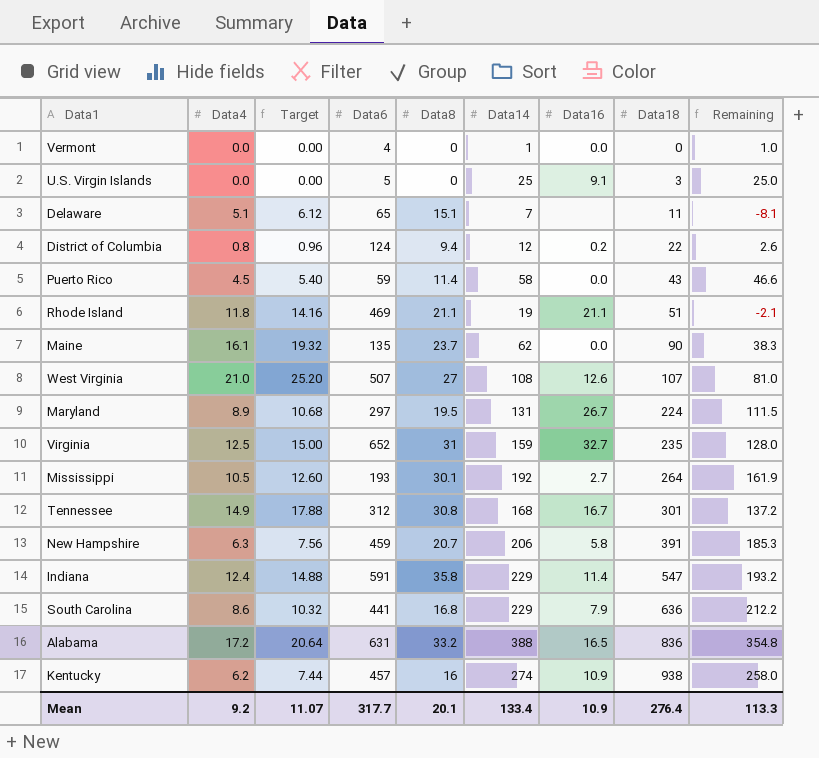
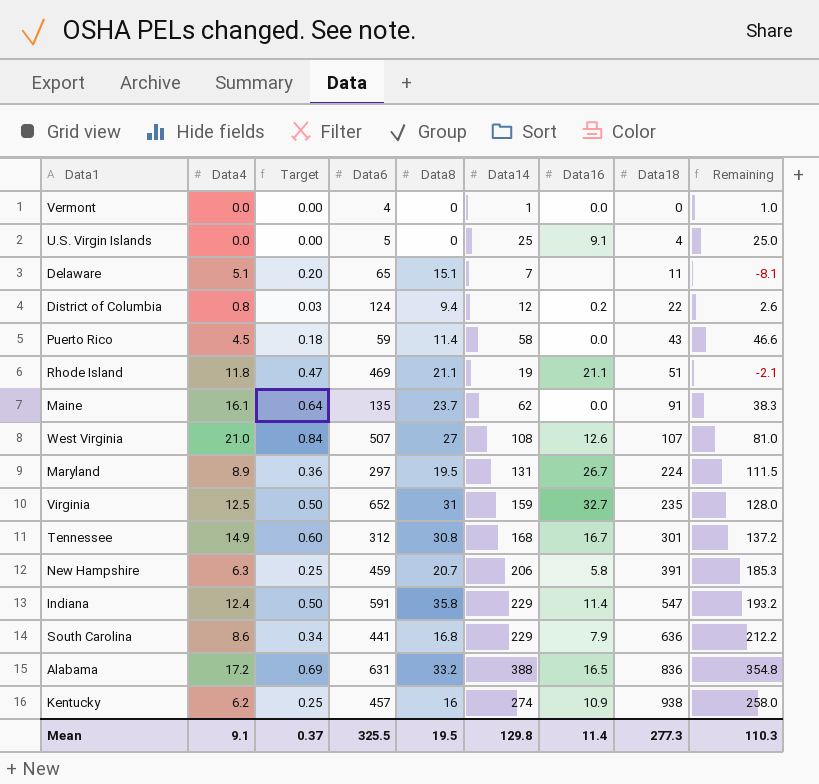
column Target | formula: [Data4] * 1.2 -> [Data4] * 0.04
row Mississippi: 10.5 | 12.60 | 193 | 30.1 | 192 | 2.7 | 264 | 161.9 -> none
U.S. Virgin Islands | Data18: 3 -> 4
Maine | Data18: 90 -> 91
Mean | Data4: 9.2 -> 9.1
Mean | Target: 11.07 -> 0.37
Mean | Data6: 317.7 -> 325.5
Mean | Data8: 20.1 -> 19.5
Mean | Data14: 133.4 -> 129.8
Mean | Data16: 10.9 -> 11.4
Mean | Data18: 276.4 -> 277.3
Mean | Remaining: 113.3 -> 110.3

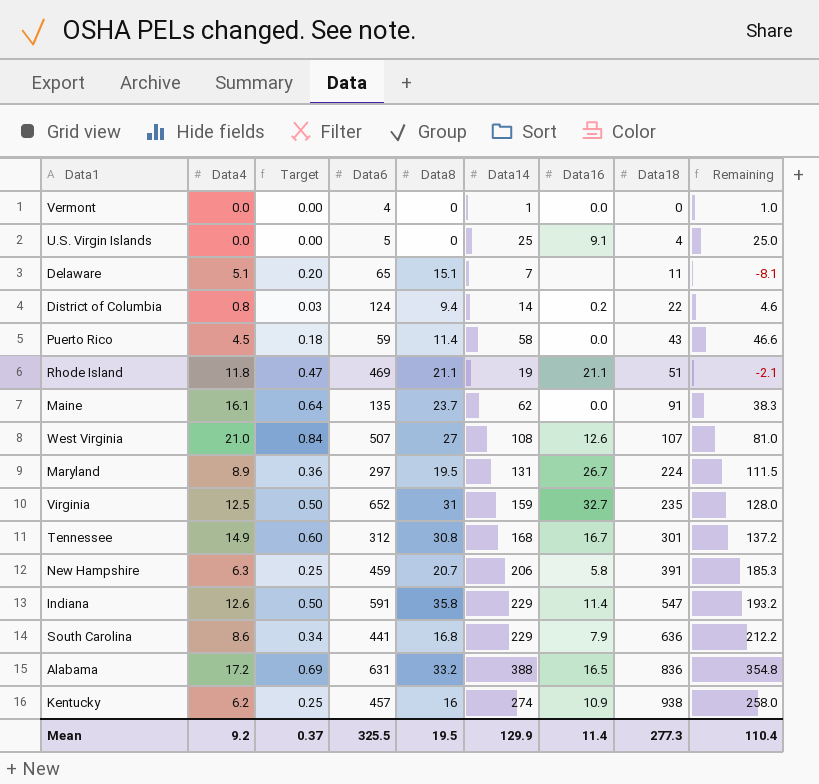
District of Columbia | Data14: 12 -> 14
District of Columbia | Remaining: 2.6 -> 4.6
Indiana | Data4: 12.4 -> 12.6
Mean | Data4: 9.1 -> 9.2
Mean | Data14: 129.8 -> 129.9
Mean | Remaining: 110.3 -> 110.4

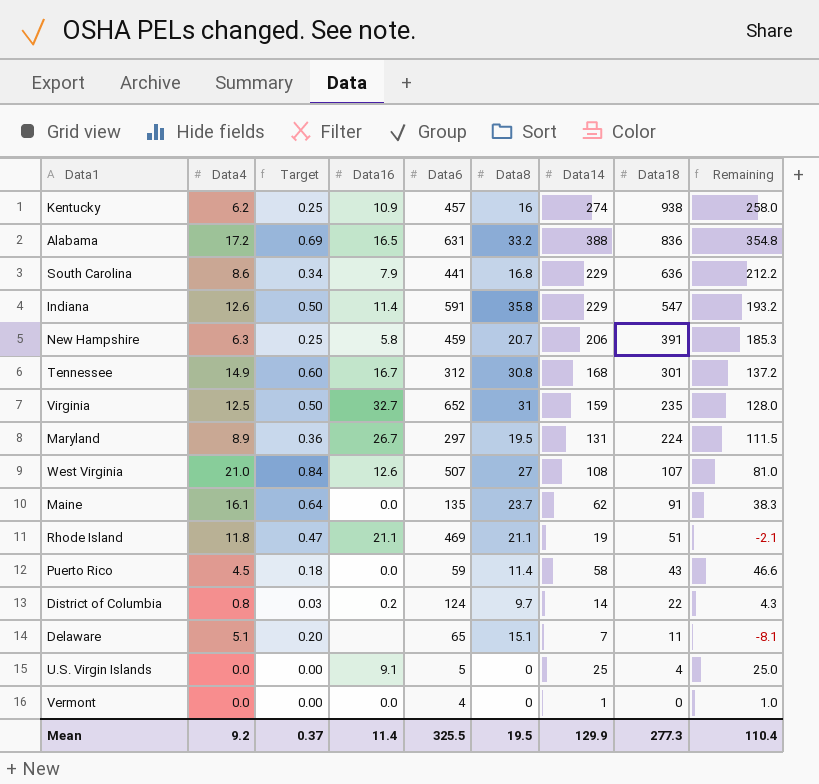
row order: Data18 ascending -> Data18 descending
column Data16 | position: 7 -> 4
District of Columbia | Data8: 9.4 -> 9.7
District of Columbia | Remaining: 4.6 -> 4.3

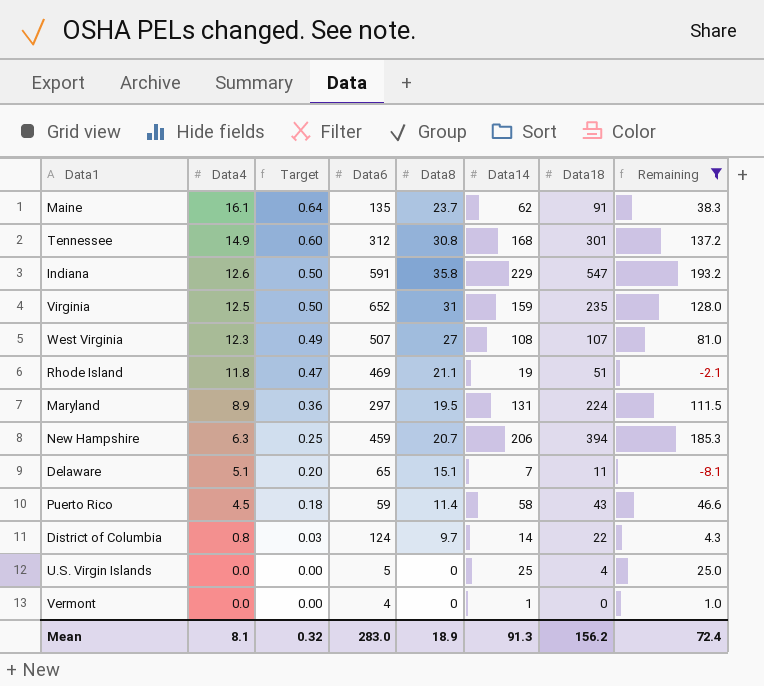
filter: none -> Remaining <= 193.2
row order: Data18 descending -> Data4 descending
column Data16 | position: 4 -> none
West Virginia | Data4: 21.0 -> 12.3
West Virginia | Target: 0.84 -> 0.49
New Hampshire | Data18: 391 -> 394
Mean | Data4: 9.2 -> 8.1
Mean | Target: 0.37 -> 0.32
Mean | Data6: 325.5 -> 283.0
Mean | Data8: 19.5 -> 18.9
Mean | Data14: 129.9 -> 91.3
Mean | Data18: 277.3 -> 156.2
Mean | Remaining: 110.4 -> 72.4

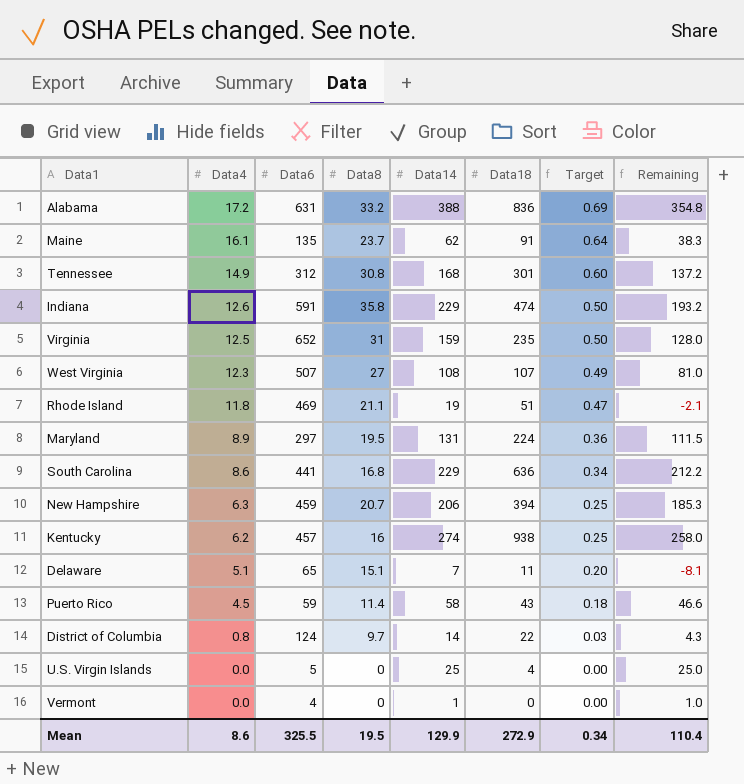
filter: Remaining <= 193.2 -> none
column Target | position: 3 -> 7
Indiana | Data18: 547 -> 474
Mean | Data4: 8.1 -> 8.6
Mean | Data6: 283.0 -> 325.5
Mean | Data8: 18.9 -> 19.5
Mean | Data14: 91.3 -> 129.9
Mean | Data18: 156.2 -> 272.9
Mean | Target: 0.32 -> 0.34
Mean | Remaining: 72.4 -> 110.4

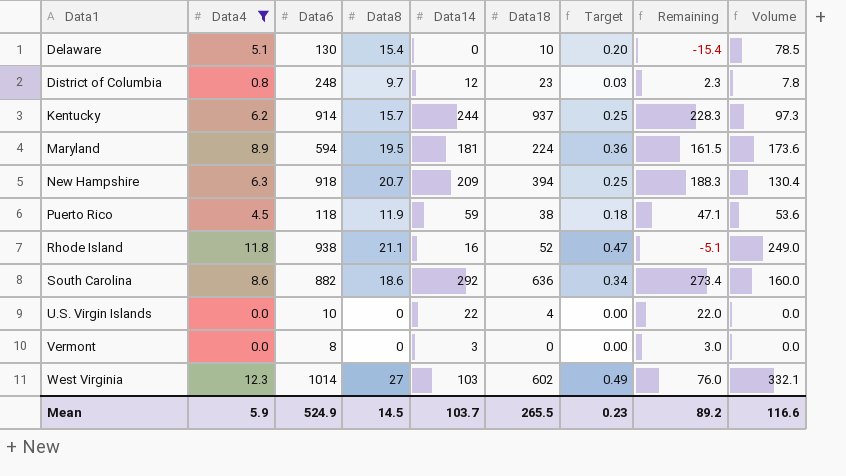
filter: none -> Data4 <= 12.3
row order: Data4 descending -> Data1 ascending
column Volume | formula: none -> [Data4] * [Data8]
Delaware | Data6: 65 -> 130
Delaware | Data8: 15.1 -> 15.4
Delaware | Data14: 7 -> 0
Delaware | Data18: 11 -> 10
Delaware | Remaining: -8.1 -> -15.4
District of Columbia | Data6: 124 -> 248
District of Columbia | Data14: 14 -> 12
District of Columbia | Data18: 22 -> 23
District of Columbia | Remaining: 4.3 -> 2.3
Kentucky | Data6: 457 -> 914
Kentucky | Data8: 16 -> 15.7
Kentucky | Data14: 274 -> 244
Kentucky | Data18: 938 -> 937
Kentucky | Remaining: 258.0 -> 228.3
Maryland | Data6: 297 -> 594
Maryland | Data14: 131 -> 181
Maryland | Remaining: 111.5 -> 161.5
New Hampshire | Data6: 459 -> 918
New Hampshire | Data14: 206 -> 209
New Hampshire | Remaining: 185.3 -> 188.3
Puerto Rico | Data6: 59 -> 118
Puerto Rico | Data8: 11.4 -> 11.9
Puerto Rico | Data14: 58 -> 59
Puerto Rico | Data18: 43 -> 38
Puerto Rico | Remaining: 46.6 -> 47.1
Rhode Island | Data6: 469 -> 938
Rhode Island | Data14: 19 -> 16
Rhode Island | Data18: 51 -> 52
Rhode Island | Remaining: -2.1 -> -5.1
South Carolina | Data6: 441 -> 882
South Carolina | Data8: 16.8 -> 18.6
South Carolina | Data14: 229 -> 292
South Carolina | Remaining: 212.2 -> 273.4
U.S. Virgin Islands | Data6: 5 -> 10
U.S. Virgin Islands | Data14: 25 -> 22
U.S. Virgin Islands | Remaining: 25.0 -> 22.0
Vermont | Data6: 4 -> 8
Vermont | Data14: 1 -> 3
Vermont | Remaining: 1.0 -> 3.0
West Virginia | Data6: 507 -> 1014
West Virginia | Data14: 108 -> 103
West Virginia | Data18: 107 -> 602
West Virginia | Remaining: 81.0 -> 76.0
Mean | Data4: 8.6 -> 5.9
Mean | Data6: 325.5 -> 524.9
Mean | Data8: 19.5 -> 14.5
Mean | Data14: 129.9 -> 103.7
Mean | Data18: 272.9 -> 265.5
Mean | Target: 0.34 -> 0.23
Mean | Remaining: 110.4 -> 89.2

